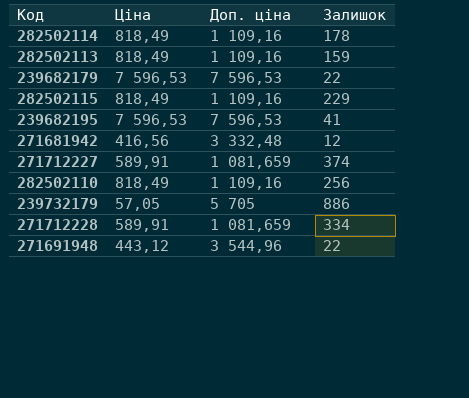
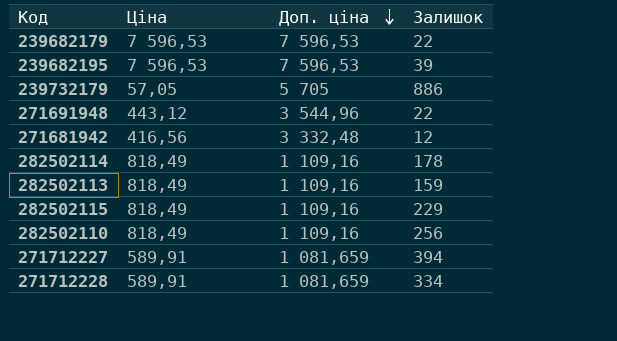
row order: none -> Доп. ціна descending
239682195 | Залишок: 41 -> 39
271712227 | Залишок: 374 -> 394

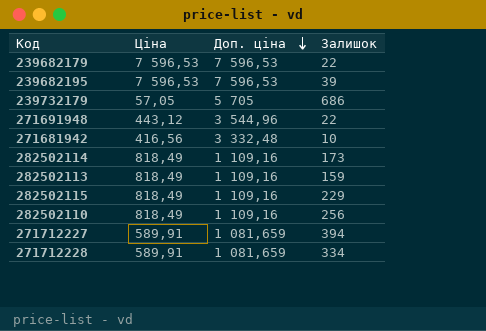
239732179 | Залишок: 886 -> 686
271681942 | Залишок: 12 -> 10
282502114 | Залишок: 178 -> 173

